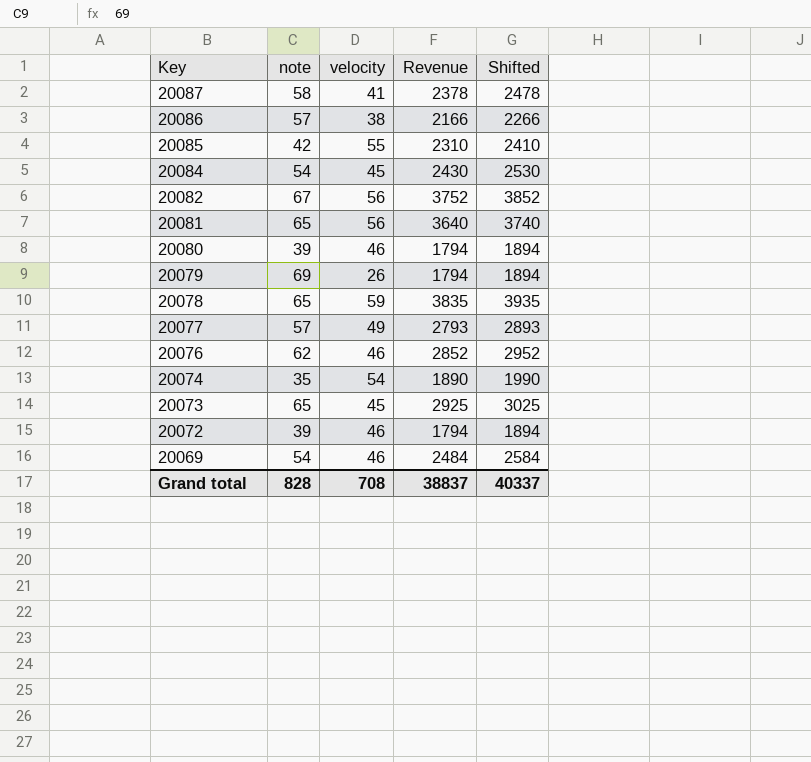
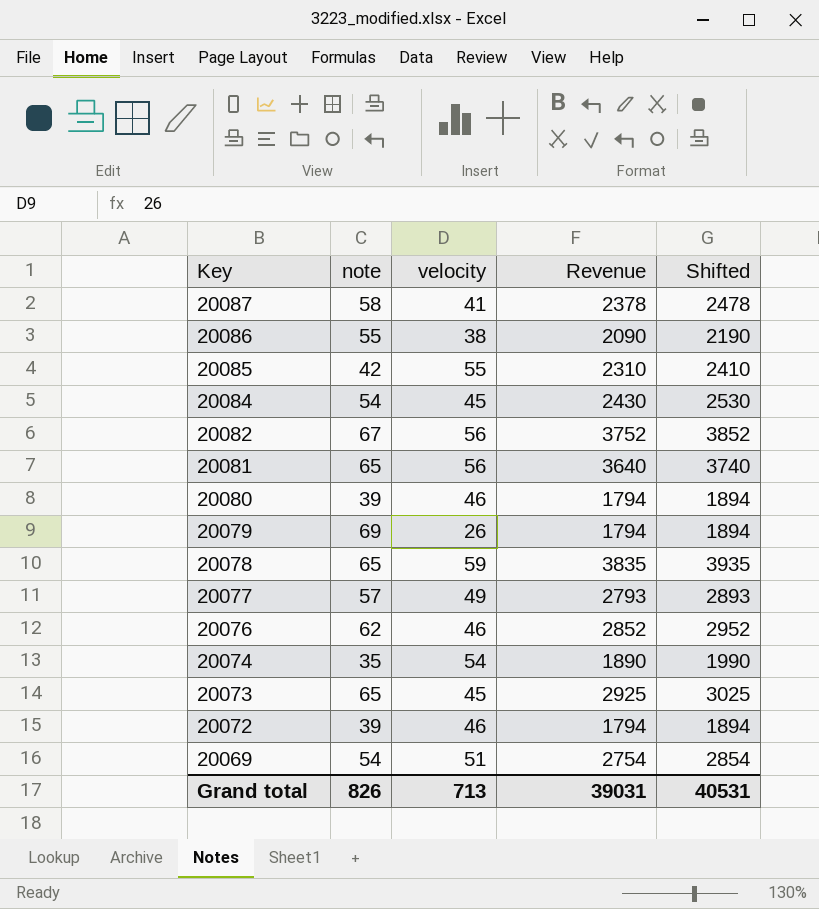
20086 | note: 57 -> 55
20086 | Revenue: 2166 -> 2090
20086 | Shifted: 2266 -> 2190
20069 | velocity: 46 -> 51
20069 | Revenue: 2484 -> 2754
20069 | Shifted: 2584 -> 2854
Grand total | note: 828 -> 826
Grand total | velocity: 708 -> 713
Grand total | Revenue: 38837 -> 39031
Grand total | Shifted: 40337 -> 40531

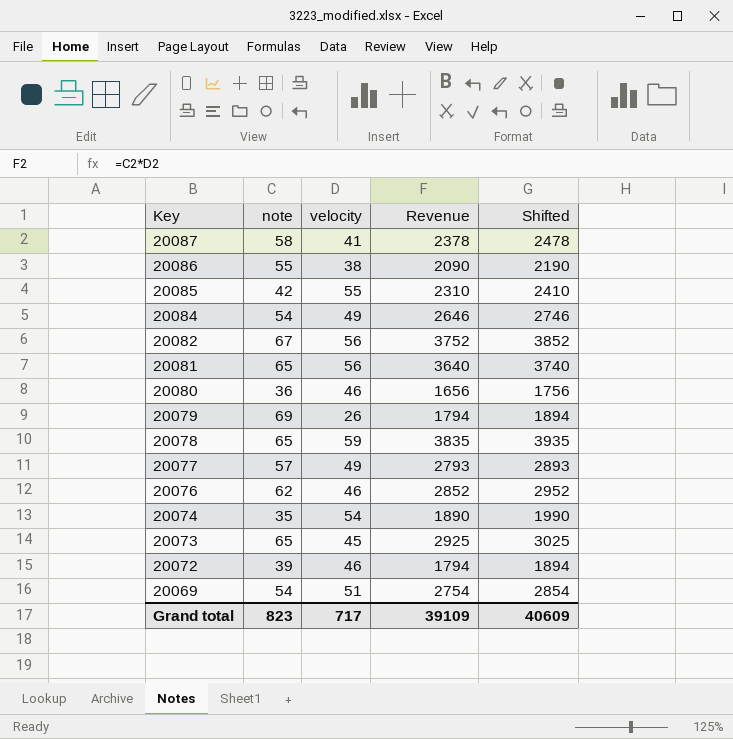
20084 | velocity: 45 -> 49
20084 | Revenue: 2430 -> 2646
20084 | Shifted: 2530 -> 2746
20080 | note: 39 -> 36
20080 | Revenue: 1794 -> 1656
20080 | Shifted: 1894 -> 1756
Grand total | note: 826 -> 823
Grand total | velocity: 713 -> 717
Grand total | Revenue: 39031 -> 39109
Grand total | Shifted: 40531 -> 40609

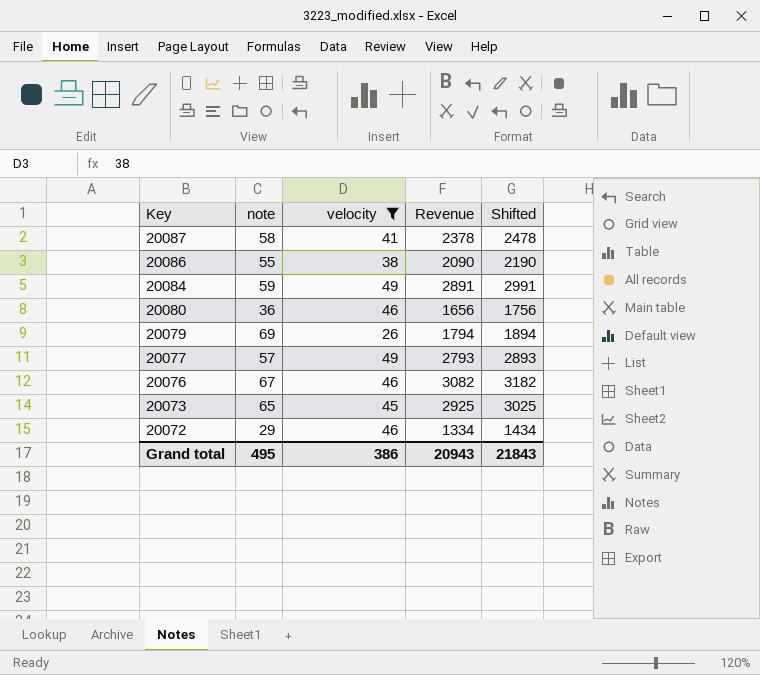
filter: none -> velocity <= 49
20084 | note: 54 -> 59
20084 | Revenue: 2646 -> 2891
20084 | Shifted: 2746 -> 2991
20076 | note: 62 -> 67
20076 | Revenue: 2852 -> 3082
20076 | Shifted: 2952 -> 3182
20072 | note: 39 -> 29
20072 | Revenue: 1794 -> 1334
20072 | Shifted: 1894 -> 1434
Grand total | note: 823 -> 495
Grand total | velocity: 717 -> 386
Grand total | Revenue: 39109 -> 20943
Grand total | Shifted: 40609 -> 21843

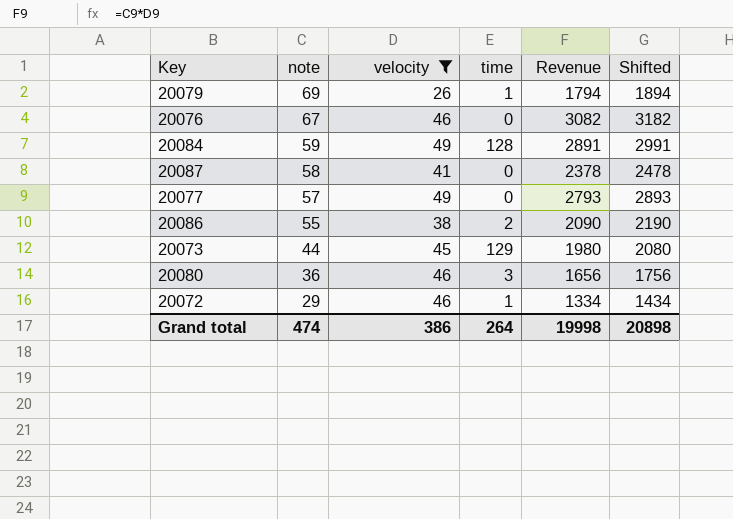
row order: Key descending -> note descending
column time | position: none -> 4
20073 | note: 65 -> 44
20073 | Revenue: 2925 -> 1980
20073 | Shifted: 3025 -> 2080
Grand total | note: 495 -> 474
Grand total | Revenue: 20943 -> 19998
Grand total | Shifted: 21843 -> 20898

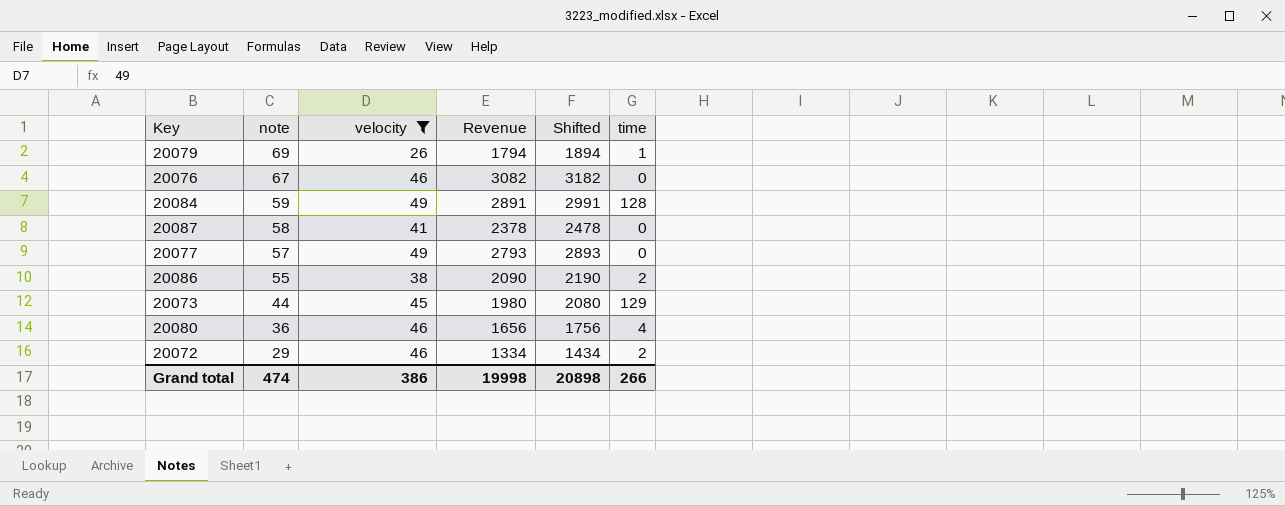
column time | position: 4 -> 6
20080 | time: 3 -> 4
20072 | time: 1 -> 2
Grand total | time: 264 -> 266

